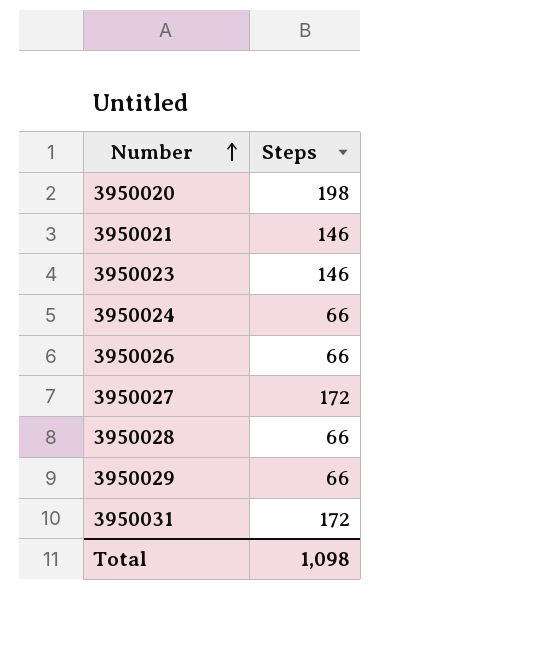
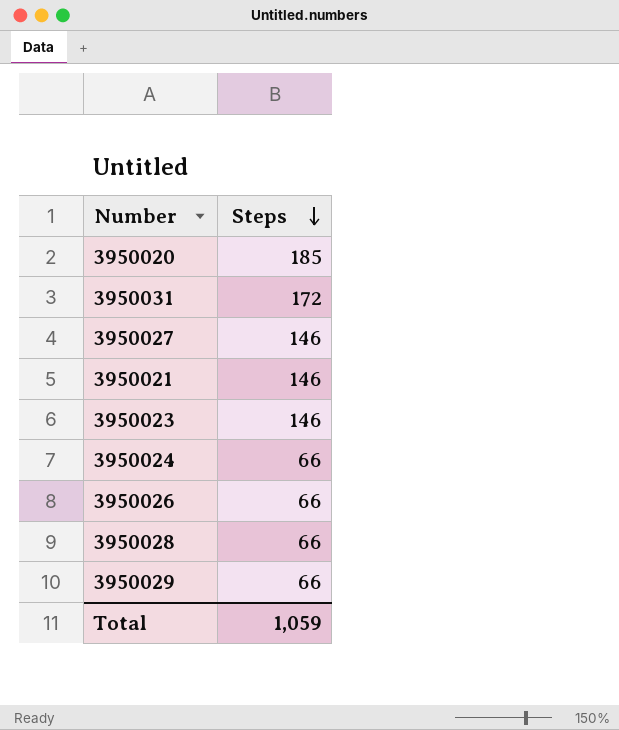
row order: Number ascending -> Steps descending
3950020 | Steps: 198 -> 185
3950027 | Steps: 172 -> 146
Total | Steps: 1,098 -> 1,059

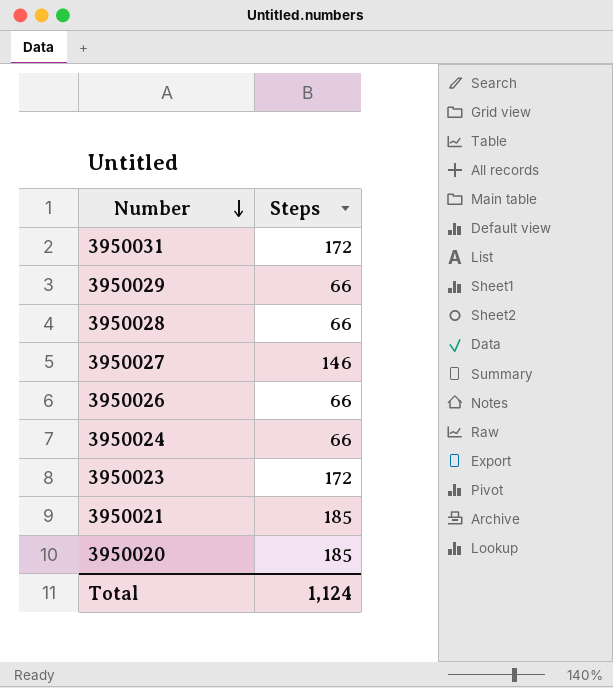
row order: Steps descending -> Number descending
3950023 | Steps: 146 -> 172
3950021 | Steps: 146 -> 185
Total | Steps: 1,059 -> 1,124

